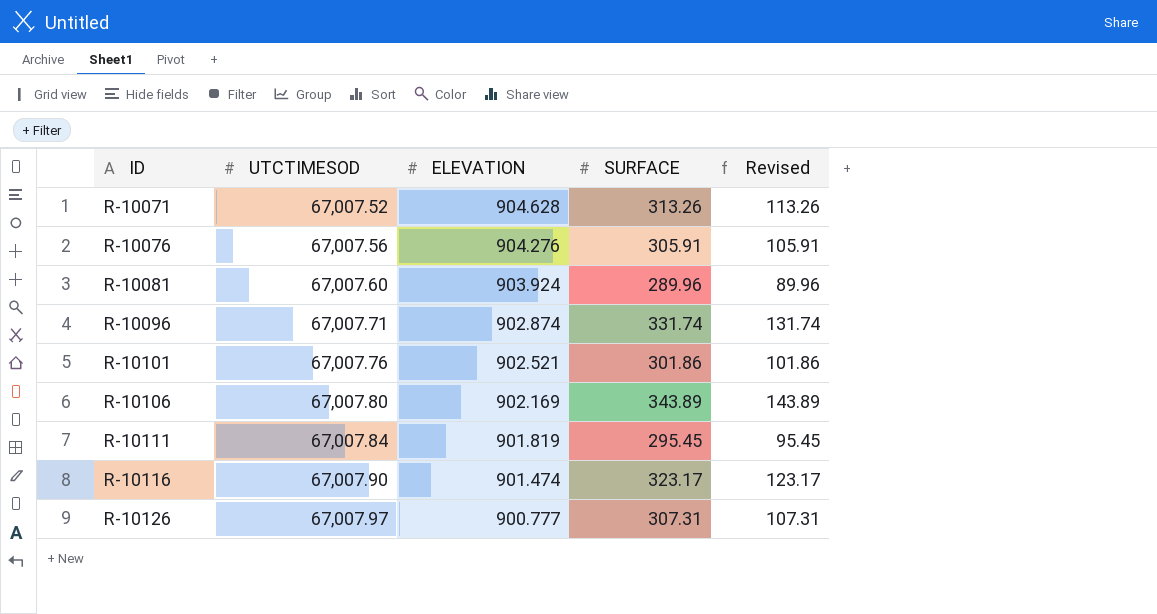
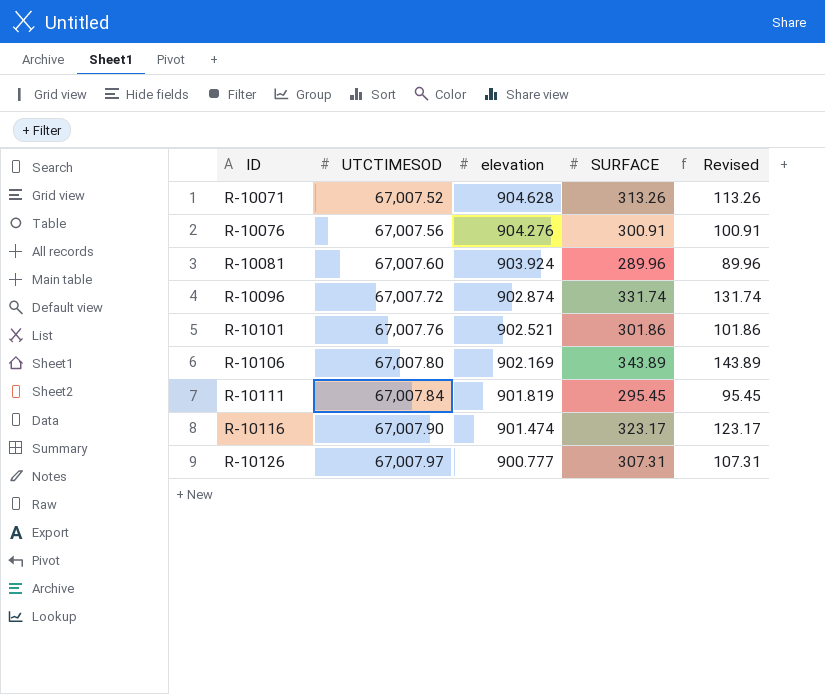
column name: ELEVATION -> elevation
R-10076 | SURFACE: 305.91 -> 300.91
R-10076 | Revised: 105.91 -> 100.91
R-10096 | UTCTIMESOD: 67,007.71 -> 67,007.72

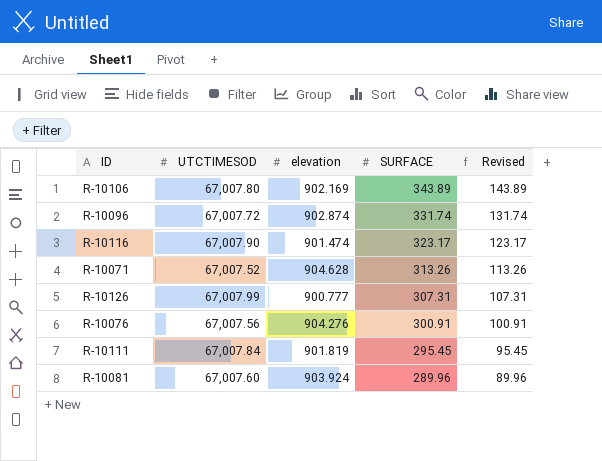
row order: ID ascending -> SURFACE descending
row R-10101: 67,007.76 | 902.521 | 301.86 | 101.86 -> none
R-10126 | UTCTIMESOD: 67,007.97 -> 67,007.99

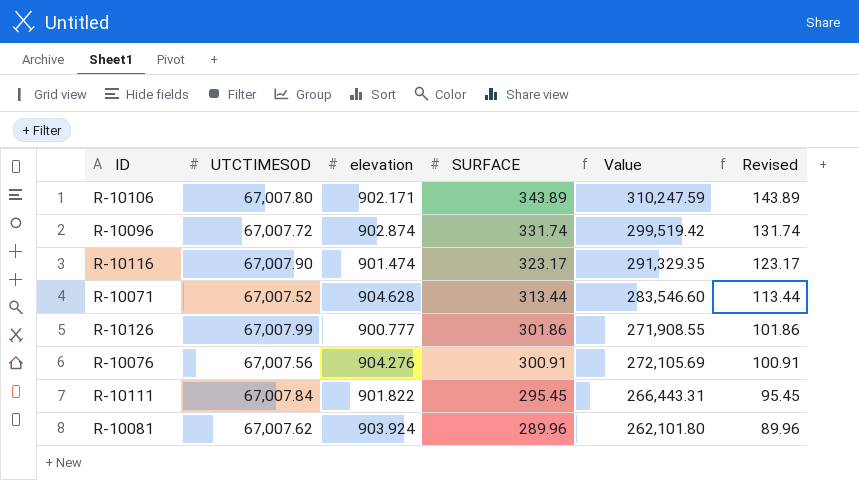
column Value | formula: none -> [elevation] * [SURFACE]
R-10106 | elevation: 902.169 -> 902.171
R-10071 | SURFACE: 313.26 -> 313.44
R-10071 | Revised: 113.26 -> 113.44
R-10126 | SURFACE: 307.31 -> 301.86
R-10126 | Revised: 107.31 -> 101.86
R-10111 | elevation: 901.819 -> 901.822
R-10081 | UTCTIMESOD: 67,007.60 -> 67,007.62

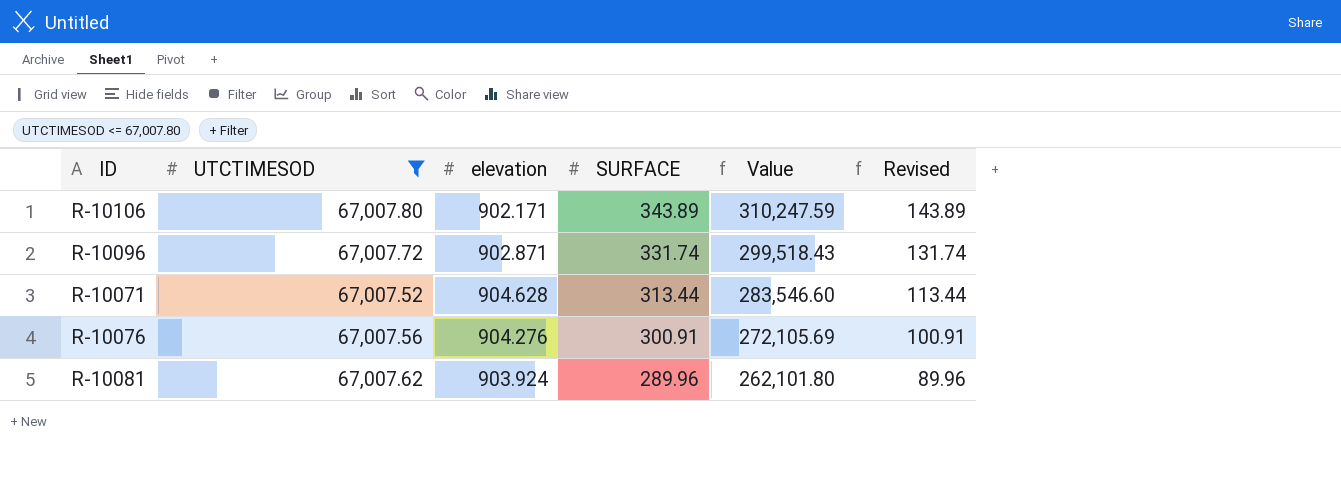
filter: none -> UTCTIMESOD <= 67,007.80
R-10096 | elevation: 902.874 -> 902.871
R-10096 | Value: 299,519.42 -> 299,518.43

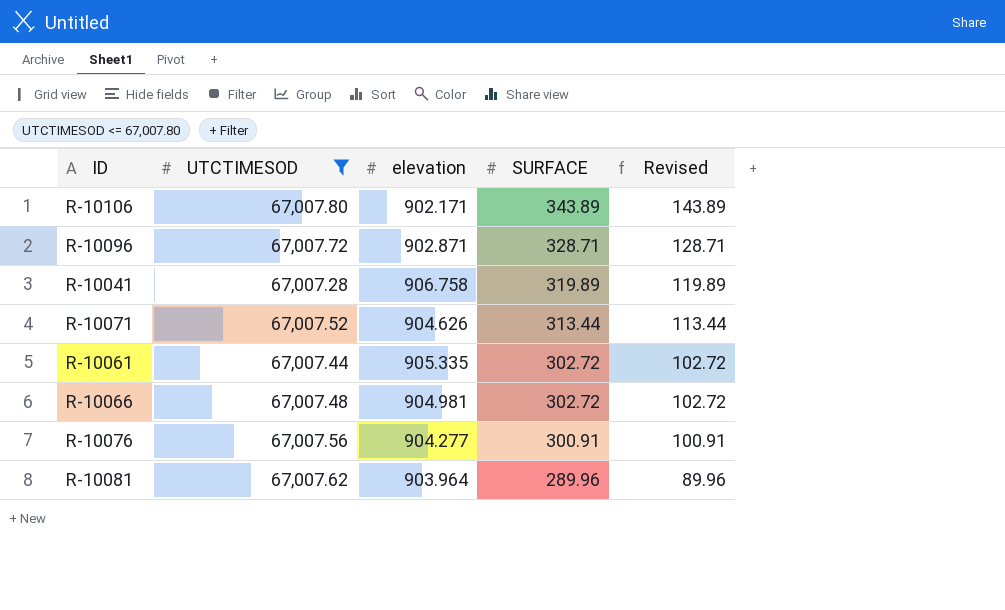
column Value | formula: [elevation] * [SURFACE] -> none
R-10096 | SURFACE: 331.74 -> 328.71
R-10096 | Revised: 131.74 -> 128.71
row R-10041: none -> 67,007.28 | 906.758 | 319.89 | 119.89
R-10071 | elevation: 904.628 -> 904.626
row R-10061: none -> 67,007.44 | 905.335 | 302.72 | 102.72
row R-10066: none -> 67,007.48 | 904.981 | 302.72 | 102.72
R-10076 | elevation: 904.276 -> 904.277
R-10081 | elevation: 903.924 -> 903.964

